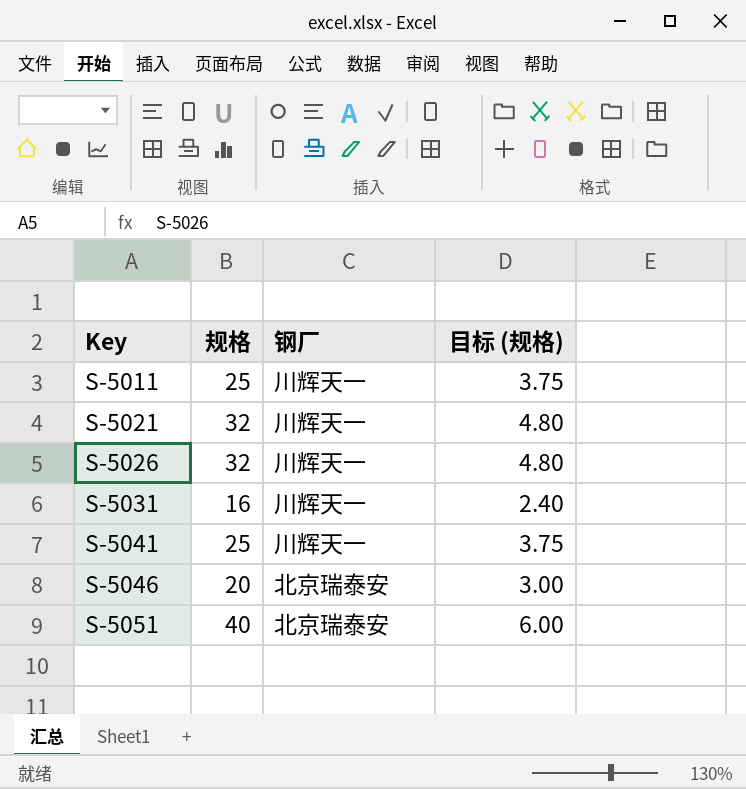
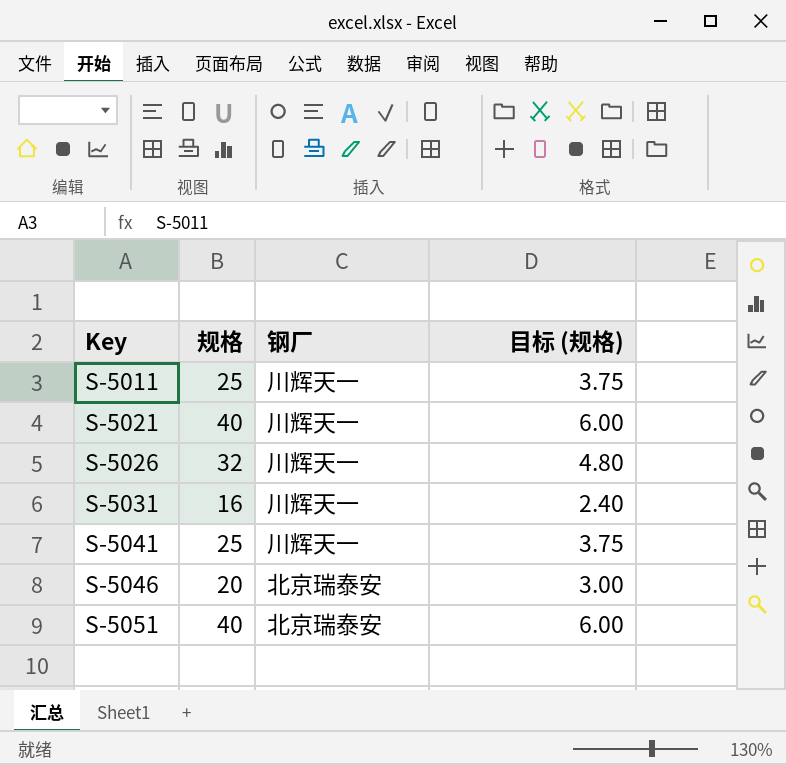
S-5021 | 规格: 32 -> 40
S-5021 | 目标 (规格): 4.80 -> 6.00

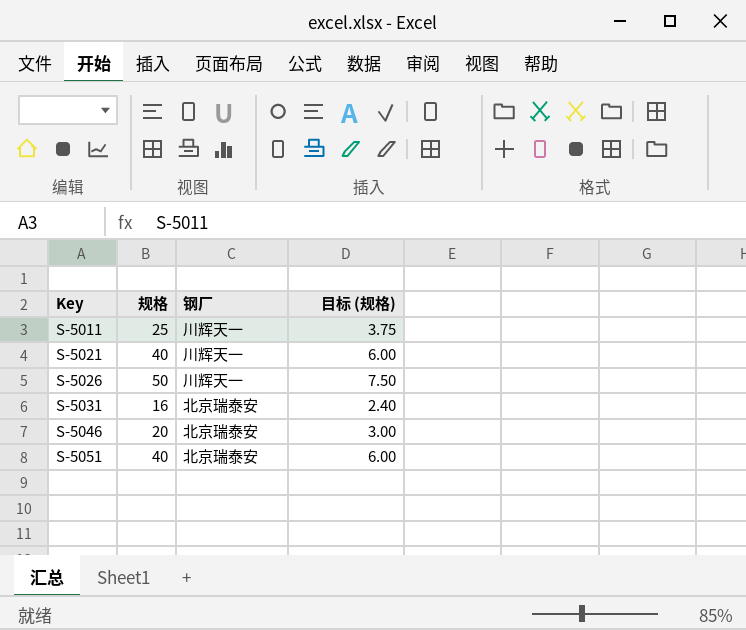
row S-5041: 25 | 川辉天一 | 3.75 -> none
S-5026 | 规格: 32 -> 50
S-5026 | 目标 (规格): 4.80 -> 7.50
S-5031 | 钢厂: 川辉天一 -> 北京瑞泰安

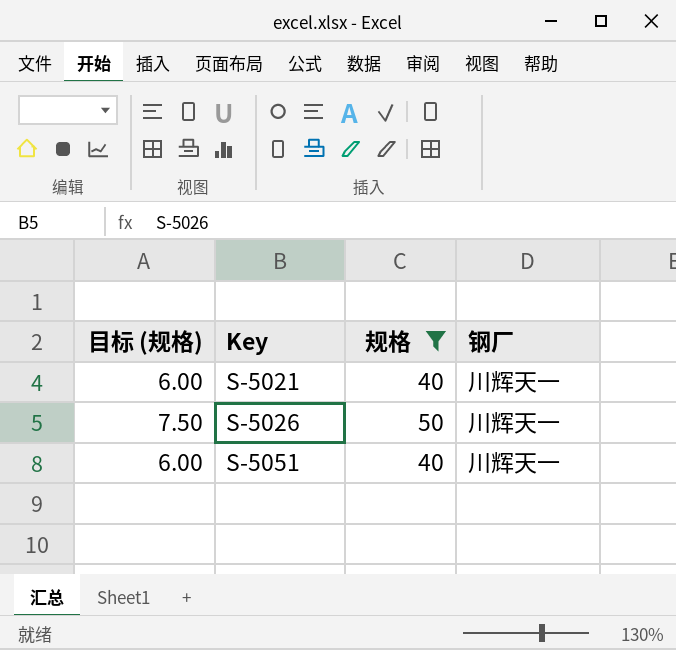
filter: none -> 规格 >= 40
column 目标 (规格) | position: 4 -> 1
S-5051 | 钢厂: 北京瑞泰安 -> 川辉天一

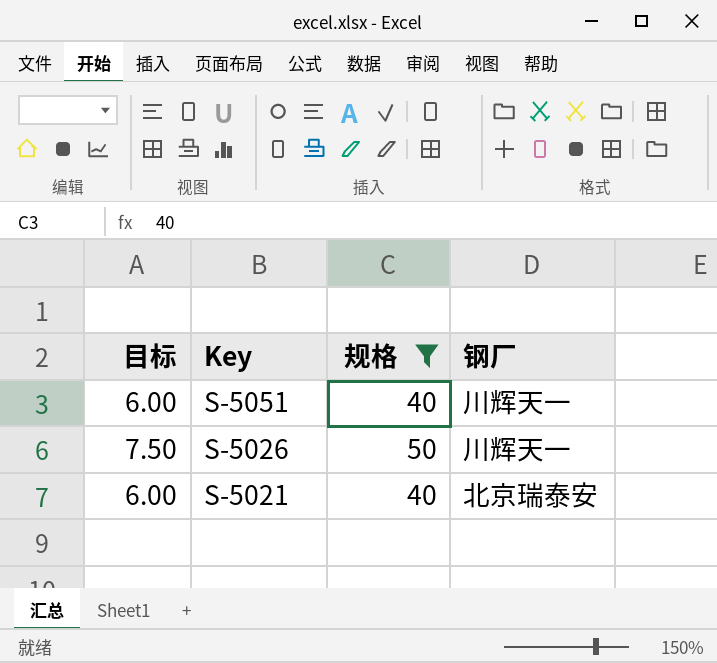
row order: Key ascending -> Key descending
column name: 目标 (规格) -> 目标
S-5021 | 钢厂: 川辉天一 -> 北京瑞泰安

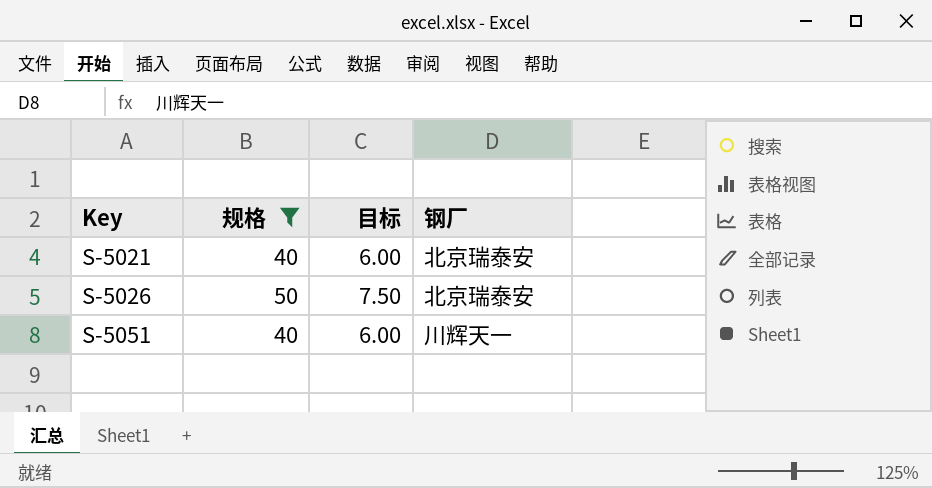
row order: Key descending -> Key ascending
column 目标 | position: 1 -> 3
S-5026 | 钢厂: 川辉天一 -> 北京瑞泰安

